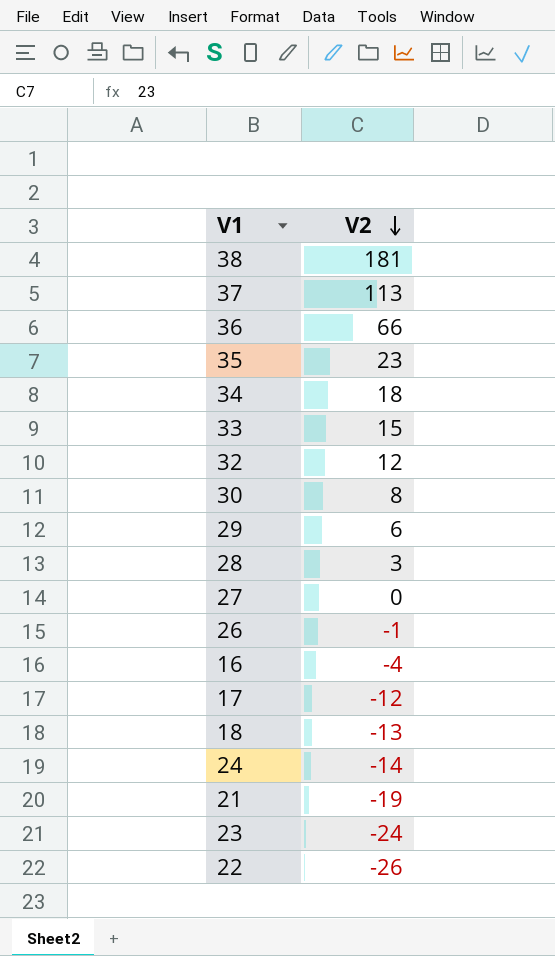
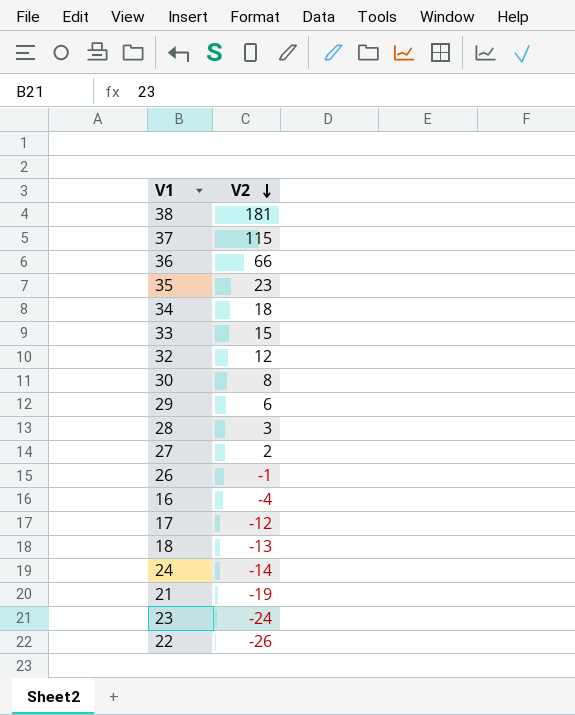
37 | V2: 113 -> 115
27 | V2: 0 -> 2

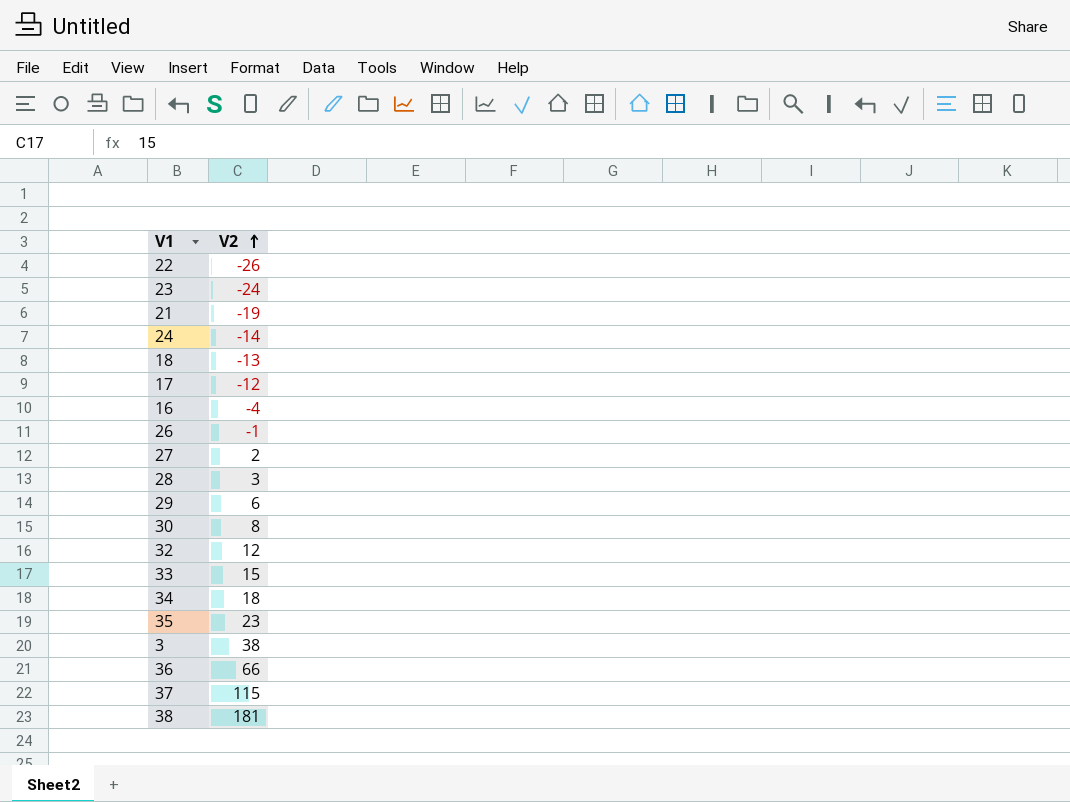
row order: V2 descending -> V2 ascending
row 3: none -> 38

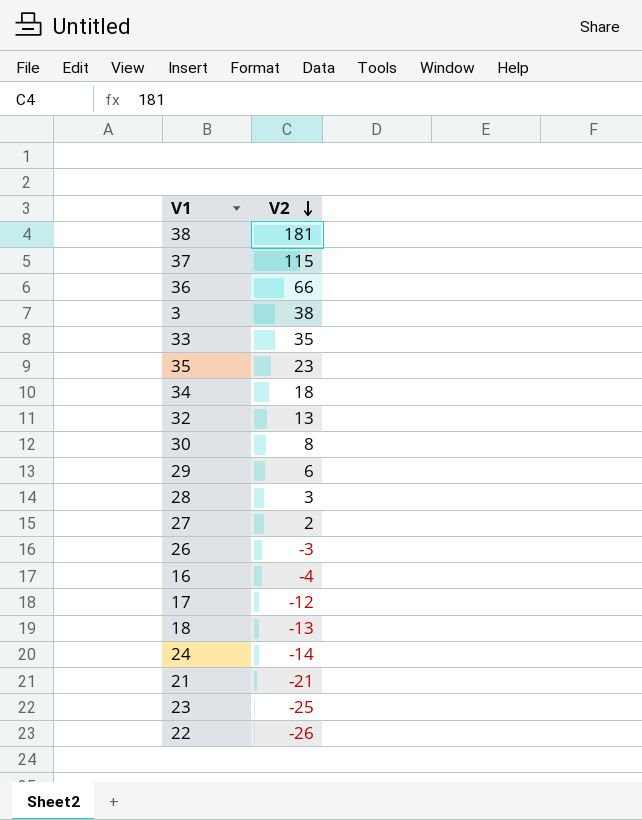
row order: V2 ascending -> V2 descending
33 | V2: 15 -> 35
32 | V2: 12 -> 13
26 | V2: -1 -> -3
21 | V2: -19 -> -21
23 | V2: -24 -> -25

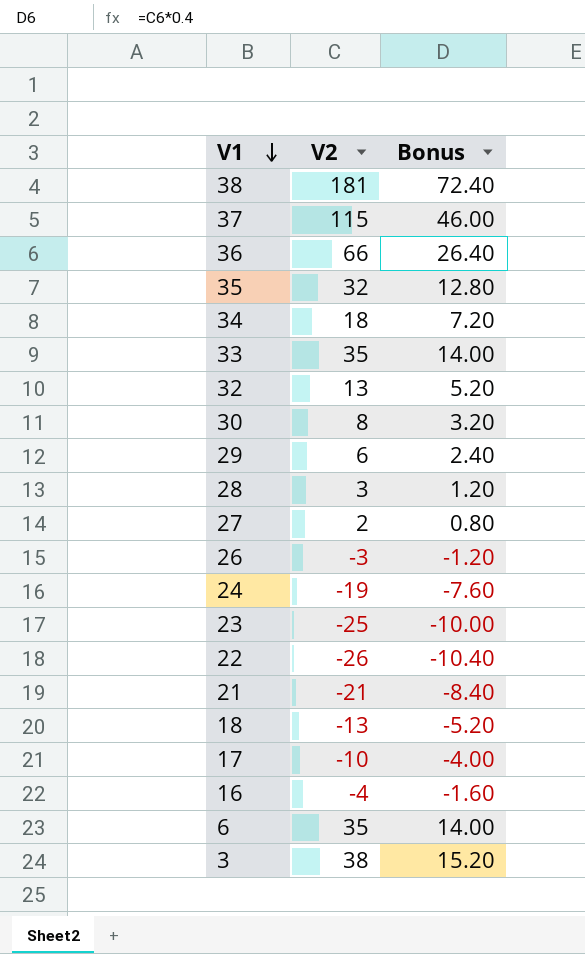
row order: V2 descending -> V1 descending
column Bonus | formula: none -> [V2] * 0.4
35 | V2: 23 -> 32
24 | V2: -14 -> -19
17 | V2: -12 -> -10
row 6: none -> 35 | 14.00

